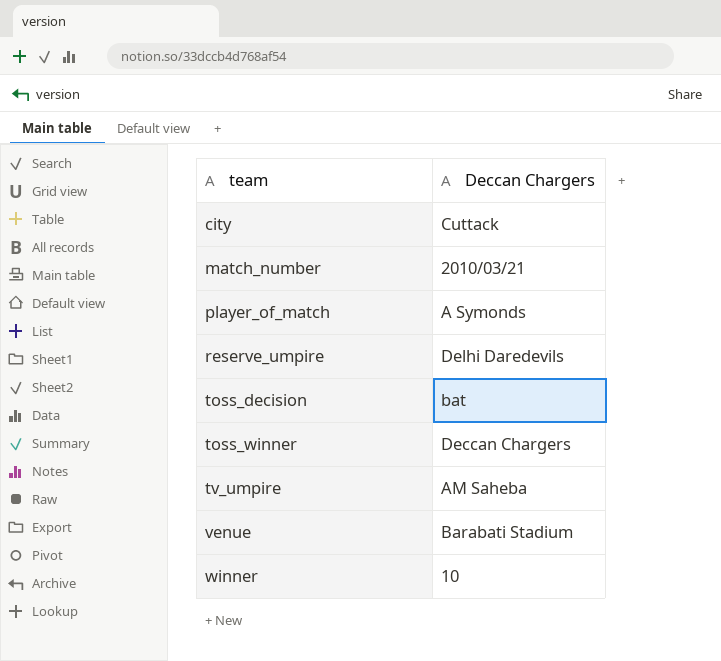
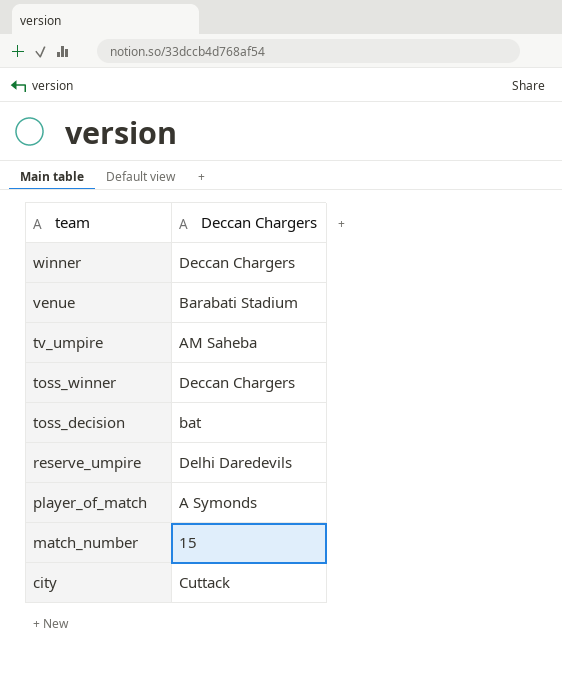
row order: team ascending -> team descending
winner | Deccan Chargers: 10 -> Deccan Chargers
match_number | Deccan Chargers: 2010/03/21 -> 15

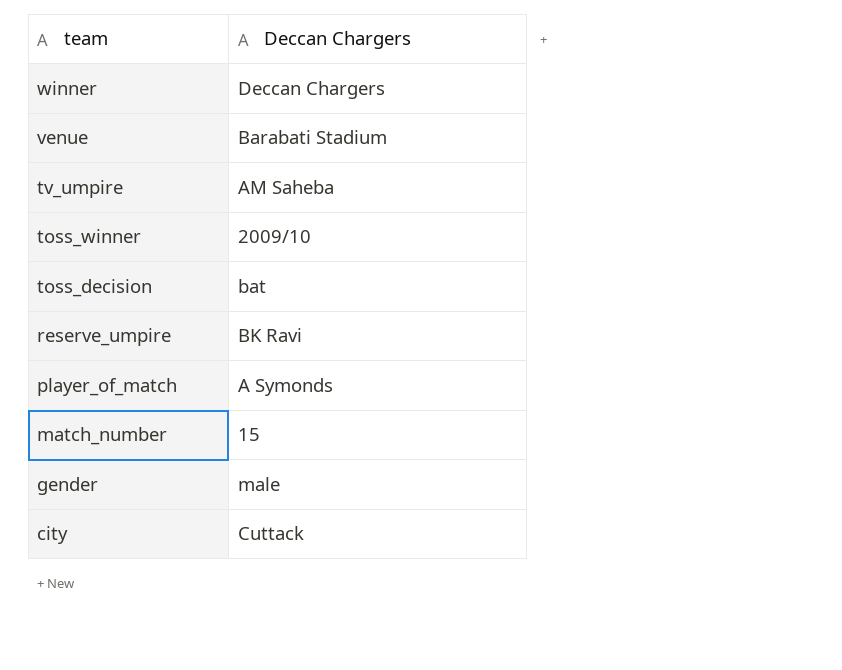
toss_winner | Deccan Chargers: Deccan Chargers -> 2009/10
reserve_umpire | Deccan Chargers: Delhi Daredevils -> BK Ravi
row gender: none -> male

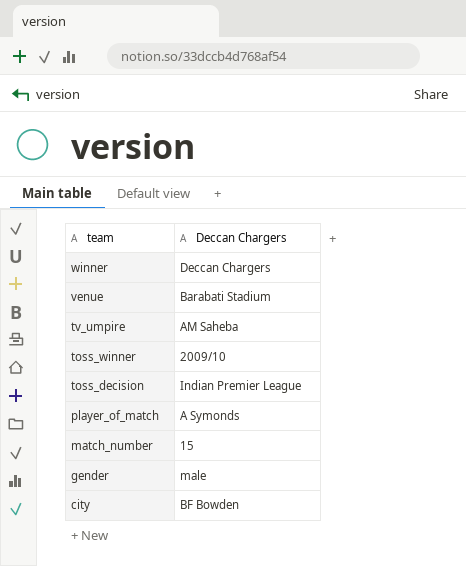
row reserve_umpire: BK Ravi -> none
toss_decision | Deccan Chargers: bat -> Indian Premier League
city | Deccan Chargers: Cuttack -> BF Bowden

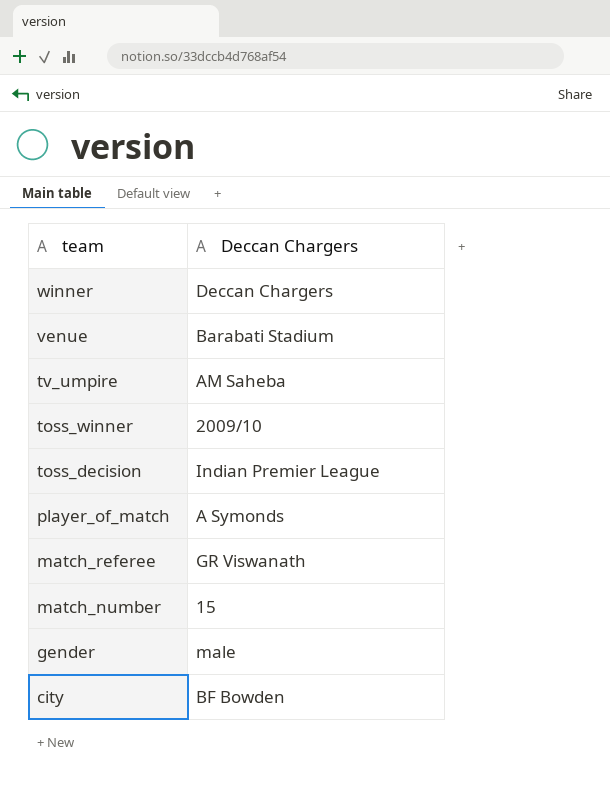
row match_referee: none -> GR Viswanath

